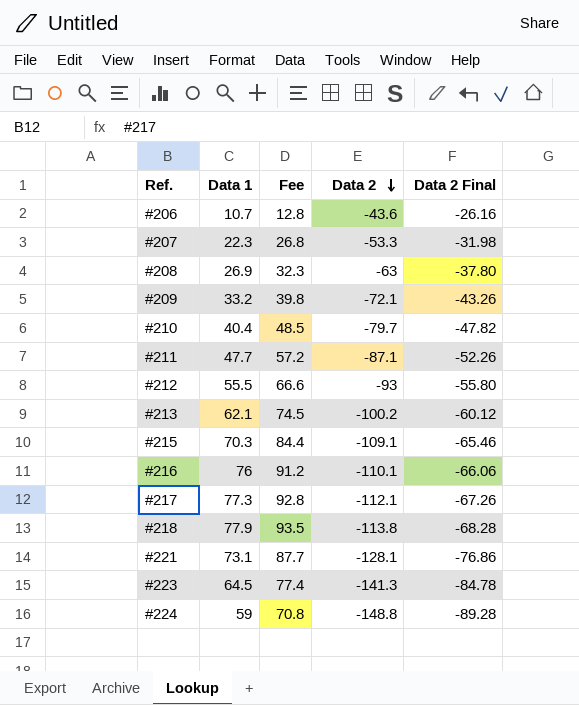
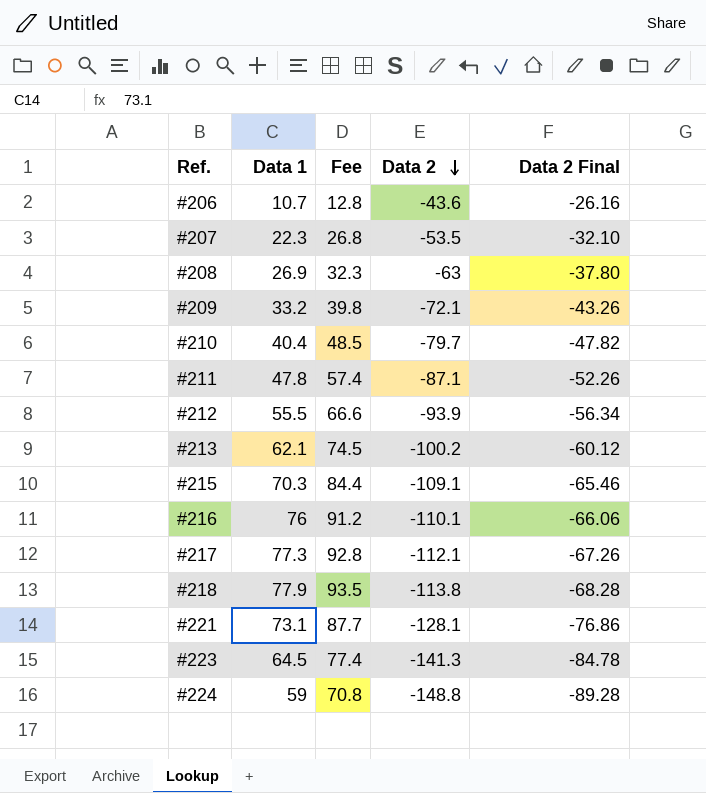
#207 | Data 2: -53.3 -> -53.5
#207 | Data 2 Final: -31.98 -> -32.10
#211 | Data 1: 47.7 -> 47.8
#211 | Fee: 57.2 -> 57.4
#212 | Data 2: -93 -> -93.9
#212 | Data 2 Final: -55.80 -> -56.34

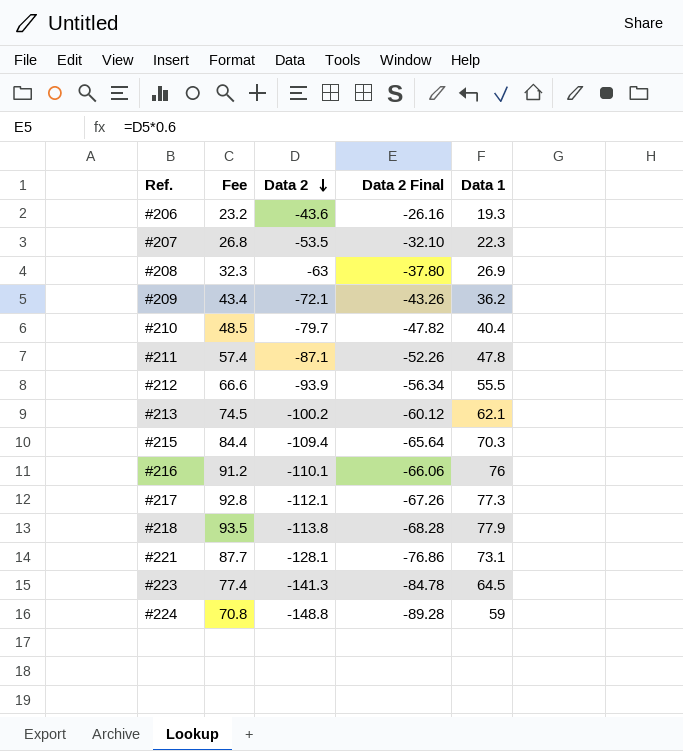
column Data 1 | position: 2 -> 5
#206 | Fee: 12.8 -> 23.2
#206 | Data 1: 10.7 -> 19.3
#209 | Fee: 39.8 -> 43.4
#209 | Data 1: 33.2 -> 36.2
#215 | Data 2: -109.1 -> -109.4
#215 | Data 2 Final: -65.46 -> -65.64

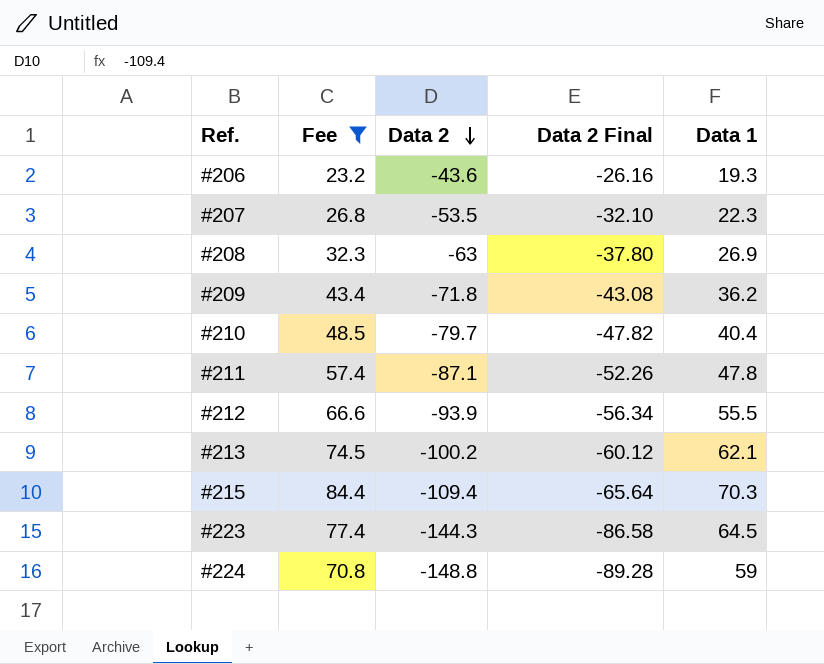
filter: none -> Fee <= 84.4
#209 | Data 2: -72.1 -> -71.8
#209 | Data 2 Final: -43.26 -> -43.08
#223 | Data 2: -141.3 -> -144.3
#223 | Data 2 Final: -84.78 -> -86.58

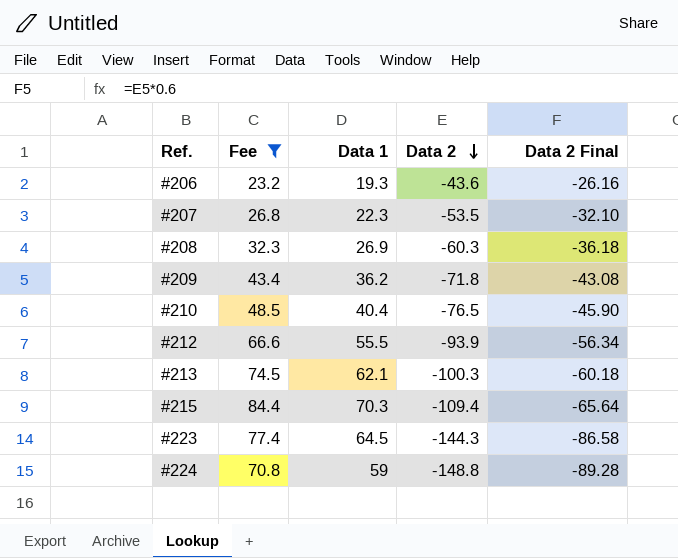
column Data 1 | position: 5 -> 3
row #211: 57.4 | -87.1 | -52.26 | 47.8 -> none
#208 | Data 2: -63 -> -60.3
#208 | Data 2 Final: -37.80 -> -36.18
#210 | Data 2: -79.7 -> -76.5
#210 | Data 2 Final: -47.82 -> -45.90
#213 | Data 2: -100.2 -> -100.3
#213 | Data 2 Final: -60.12 -> -60.18

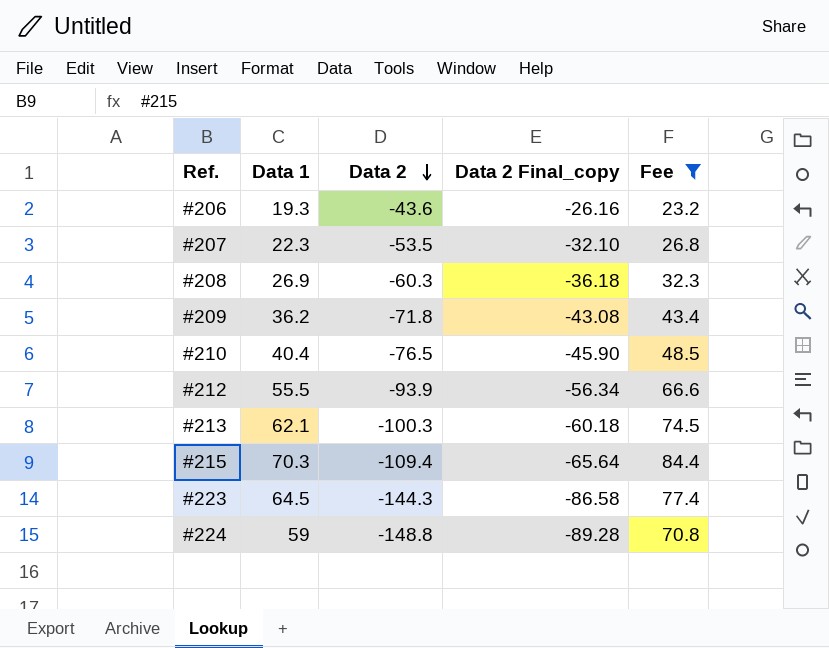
column name: Data 2 Final -> Data 2 Final_copy
column Fee | position: 2 -> 5

